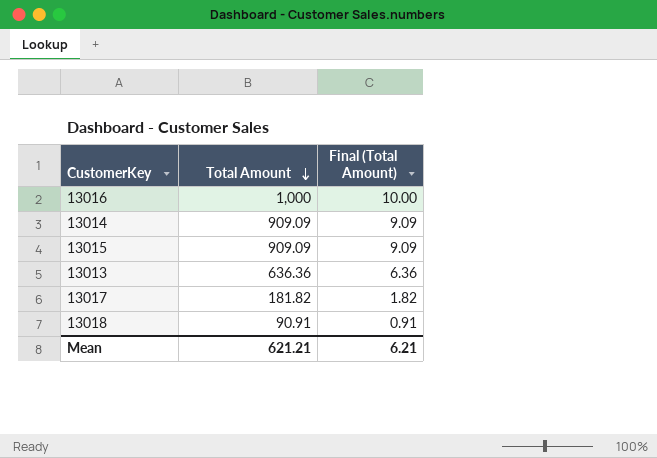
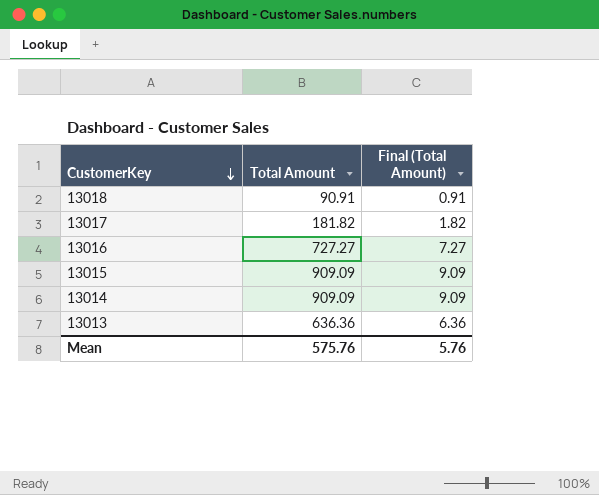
row order: Total Amount descending -> CustomerKey descending
13016 | Total Amount: 1,000 -> 727.27
13016 | Final (Total Amount): 10.00 -> 7.27
Mean | Total Amount: 621.21 -> 575.76
Mean | Final (Total Amount): 6.21 -> 5.76

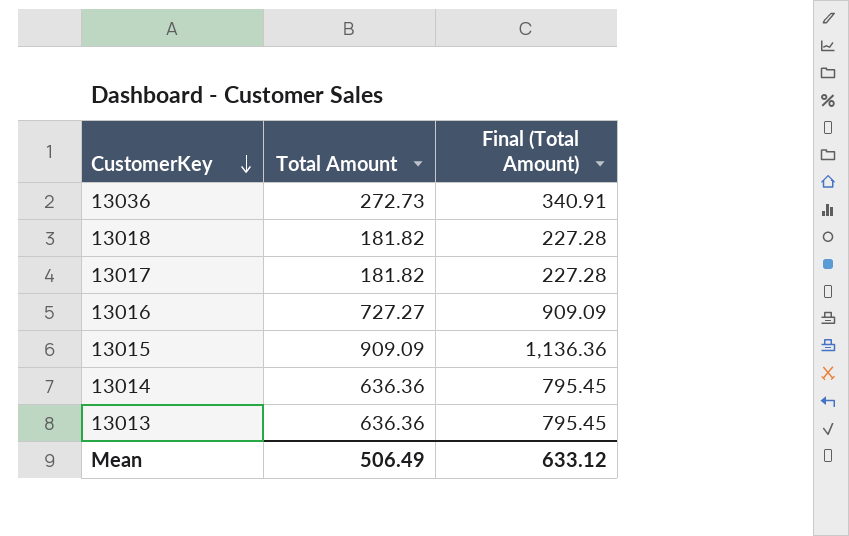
column Final (Total Amount) | formula: [Total Amount] * 0.01 -> [Total Amount] * 1.25
row 13036: none -> 272.73 | 340.91
13018 | Total Amount: 90.91 -> 181.82
13014 | Total Amount: 909.09 -> 636.36
Mean | Total Amount: 575.76 -> 506.49
Mean | Final (Total Amount): 5.76 -> 633.12

